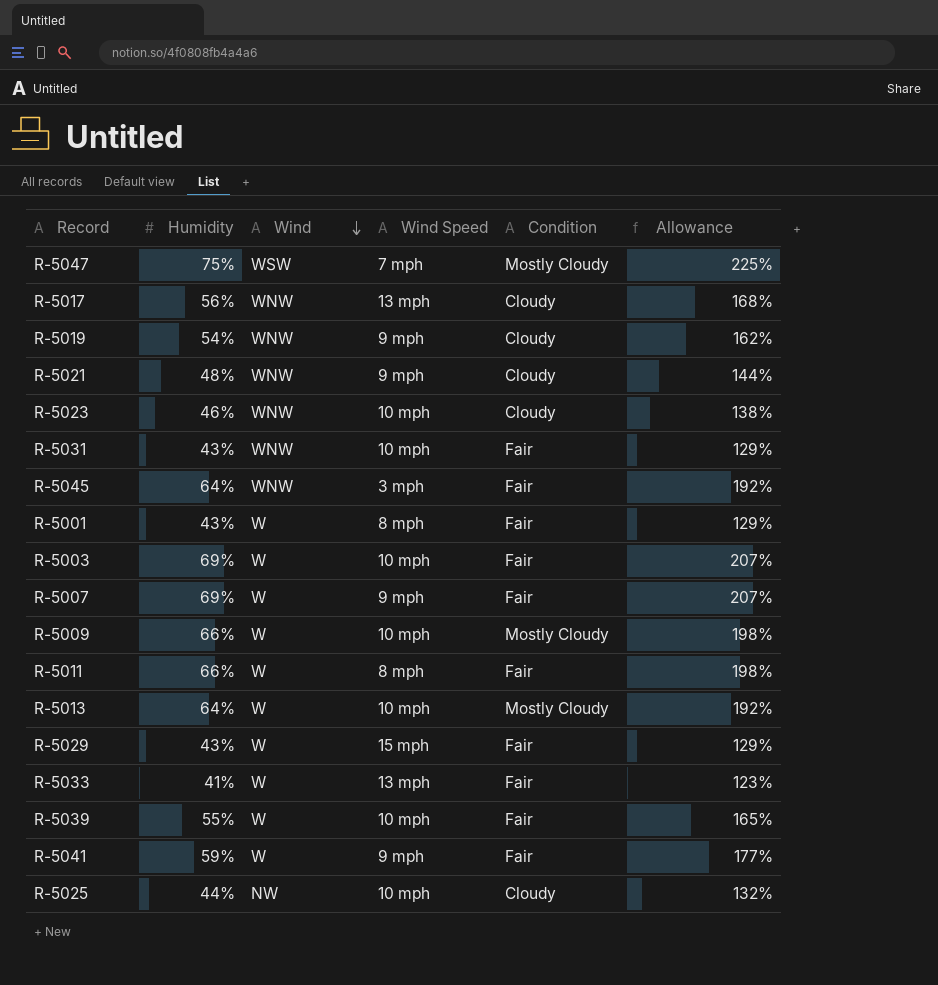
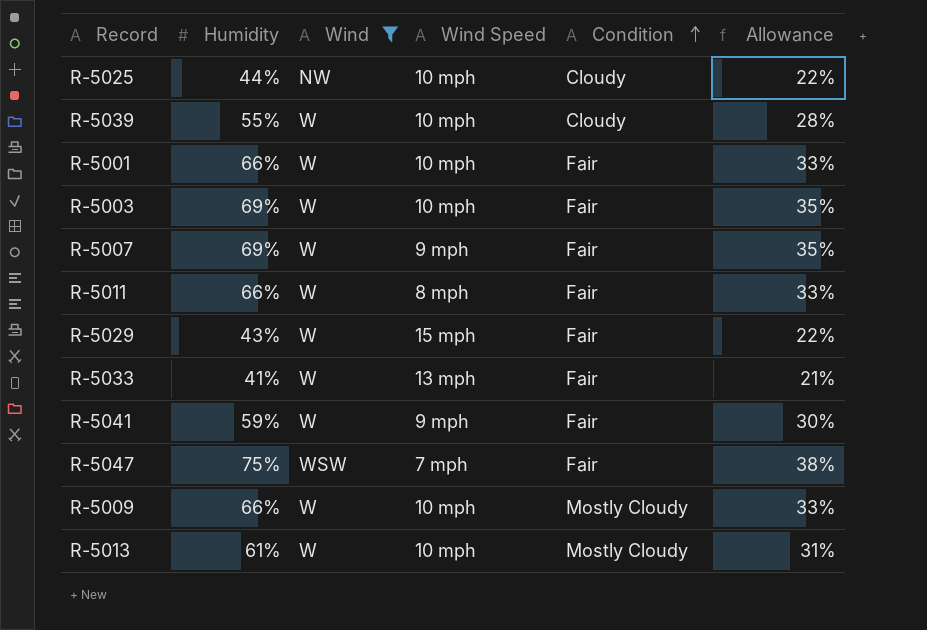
filter: none -> Wind != WNW
row order: Wind descending -> Condition ascending
column Allowance | formula: [Humidity] * 3 -> [Humidity] * 0.5
R-5039 | Condition: Fair -> Cloudy
R-5001 | Humidity: 43% -> 66%
R-5001 | Wind Speed: 8 mph -> 10 mph
R-5047 | Condition: Mostly Cloudy -> Fair
R-5013 | Humidity: 64% -> 61%

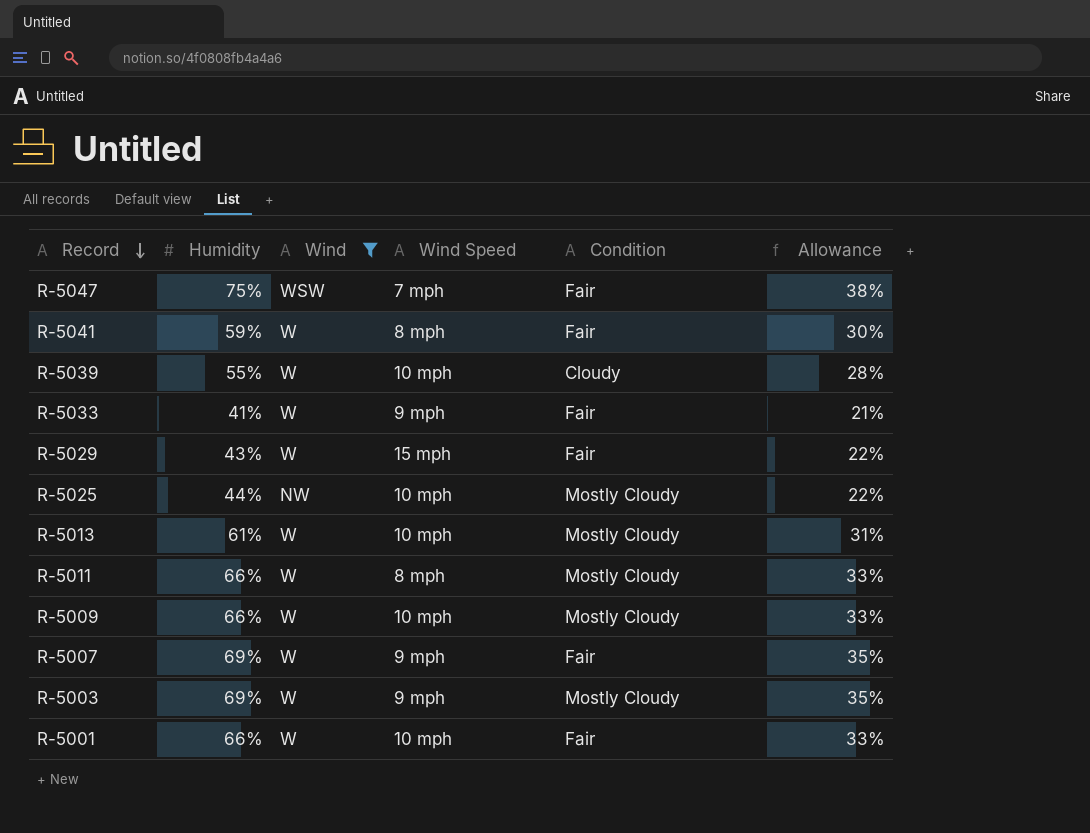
row order: Condition ascending -> Record descending
R-5041 | Wind Speed: 9 mph -> 8 mph
R-5033 | Wind Speed: 13 mph -> 9 mph
R-5025 | Condition: Cloudy -> Mostly Cloudy
R-5011 | Condition: Fair -> Mostly Cloudy
R-5003 | Wind Speed: 10 mph -> 9 mph
R-5003 | Condition: Fair -> Mostly Cloudy

